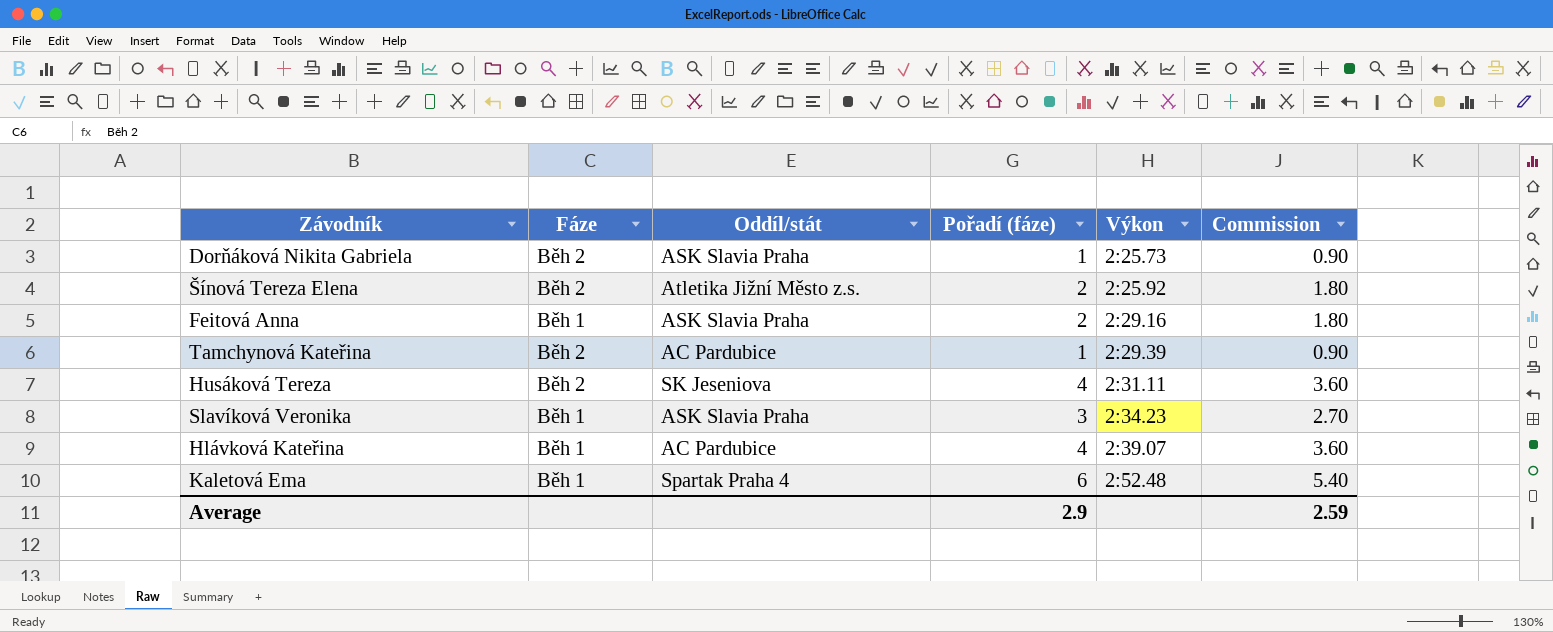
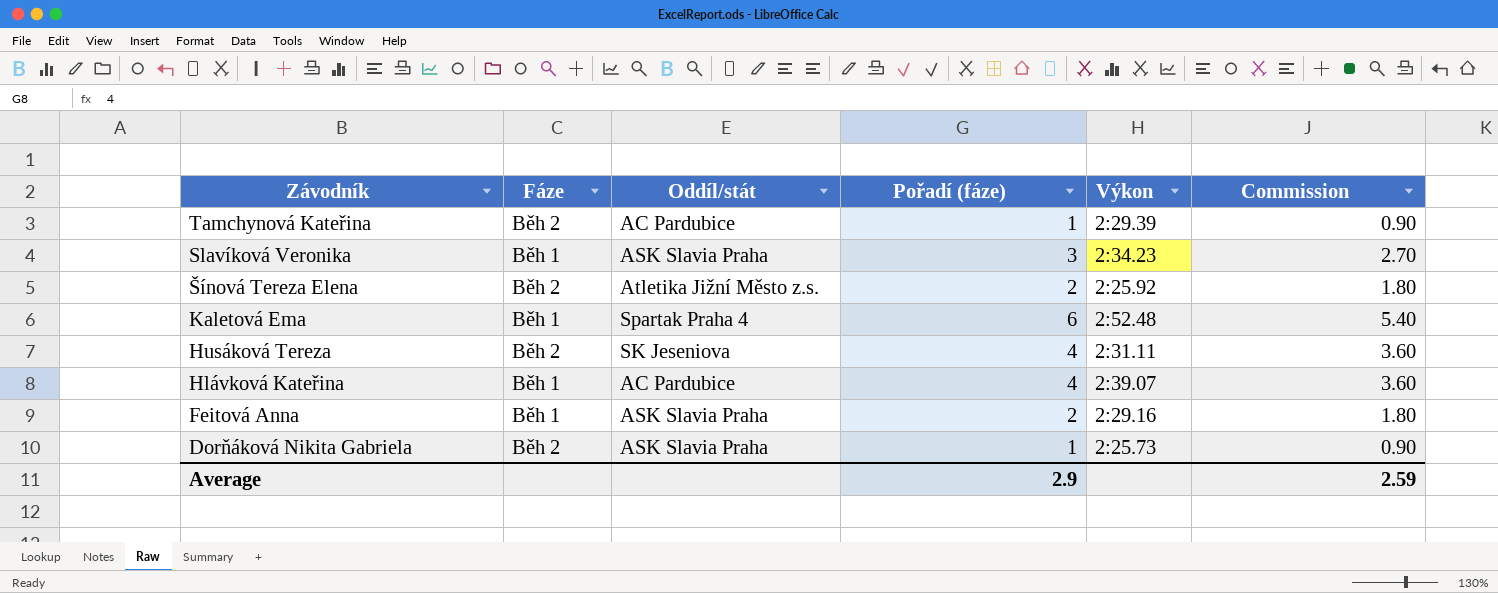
row order: Výkon ascending -> Závodník descending

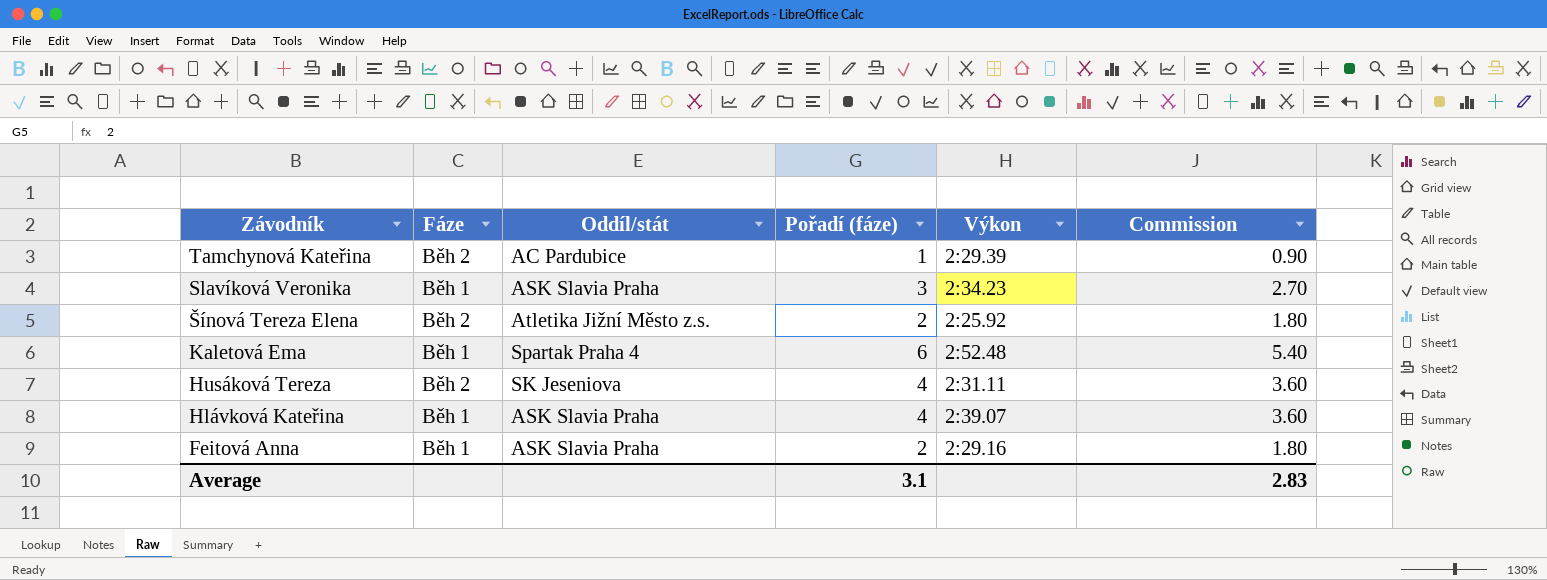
row Dorňáková Nikita Gabriela: Běh 2 | ASK Slavia Praha | 1 | 2:25.73 | 0.90 -> none
Hlávková Kateřina | Oddíl/stát: AC Pardubice -> ASK Slavia Praha
Average | Pořadí (fáze): 2.9 -> 3.1
Average | Commission: 2.59 -> 2.83

